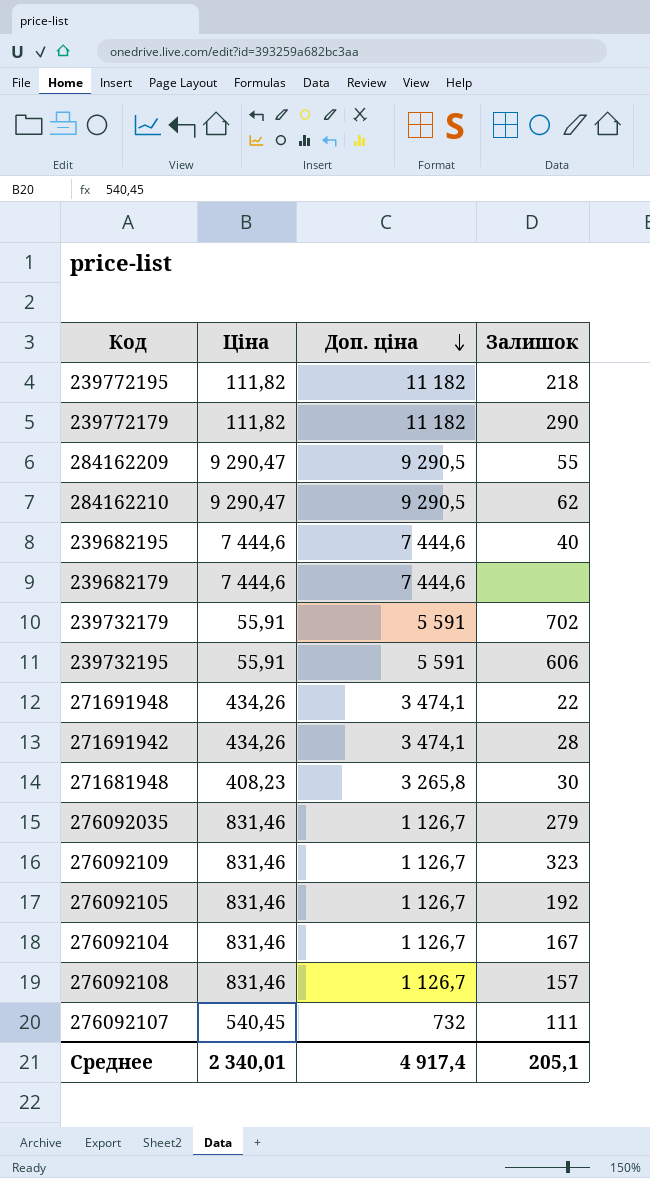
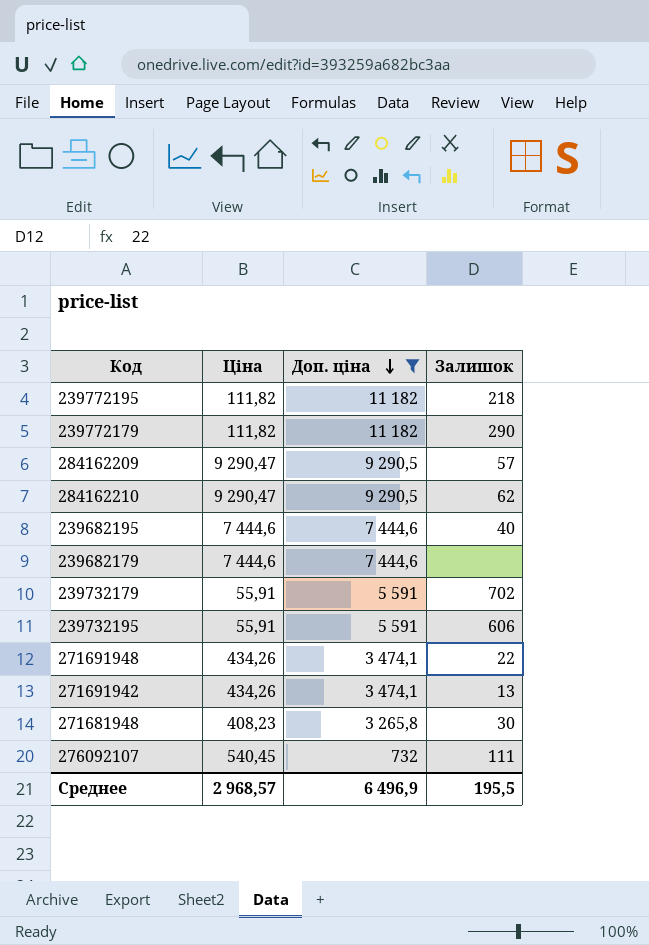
filter: none -> Доп. ціна != 1 126,7
284162209 | Залишок: 55 -> 57
271691942 | Залишок: 28 -> 13
Среднее | Ціна: 2 340,01 -> 2 968,57
Среднее | Доп. ціна: 4 917,4 -> 6 496,9
Среднее | Залишок: 205,1 -> 195,5

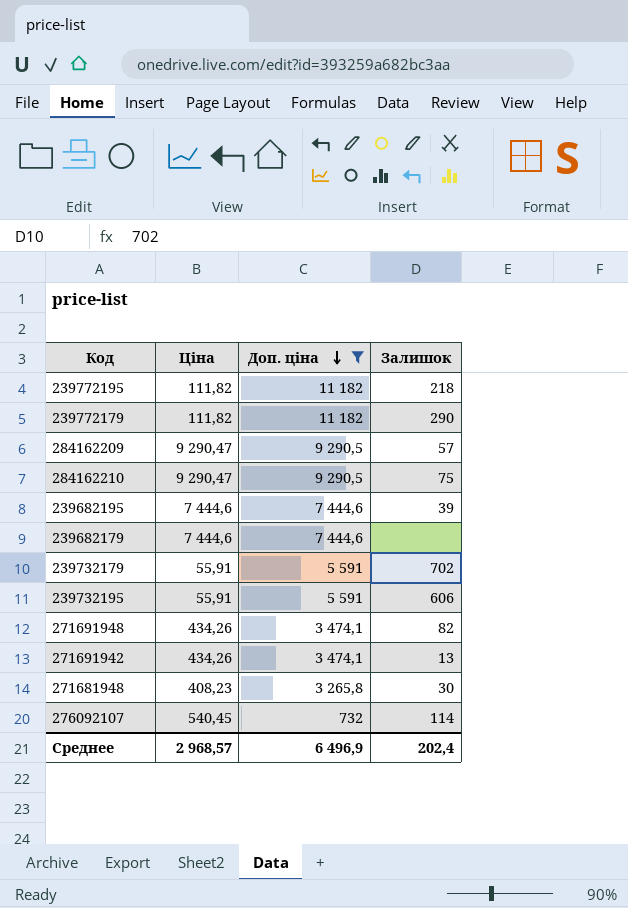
284162210 | Залишок: 62 -> 75
239682195 | Залишок: 40 -> 39
271691948 | Залишок: 22 -> 82
276092107 | Залишок: 111 -> 114
Среднее | Залишок: 195,5 -> 202,4

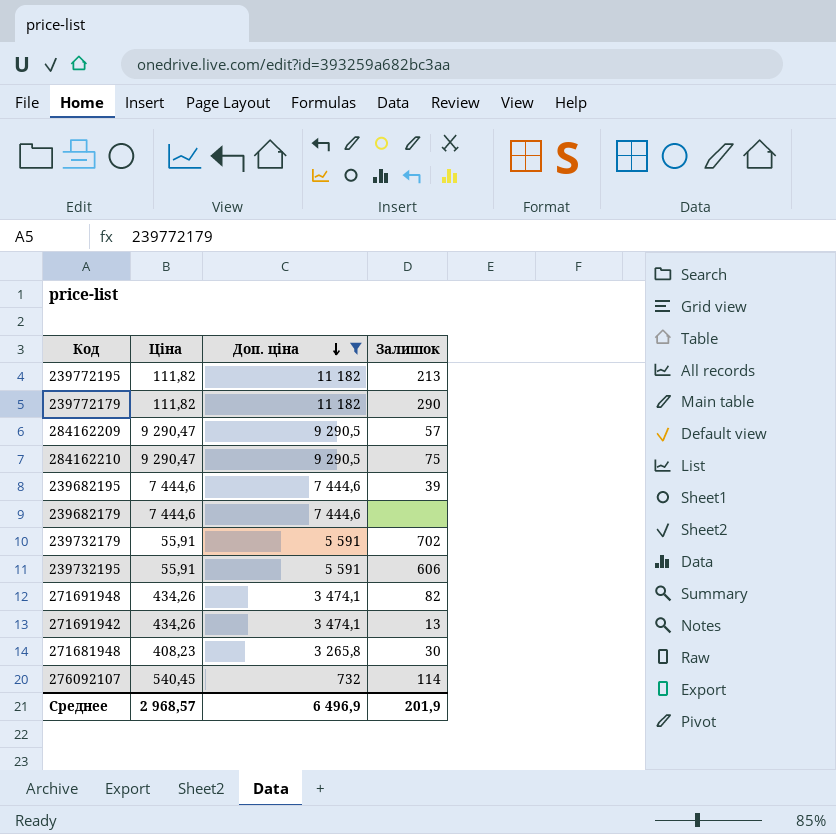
239772195 | Залишок: 218 -> 213
Среднее | Залишок: 202,4 -> 201,9

